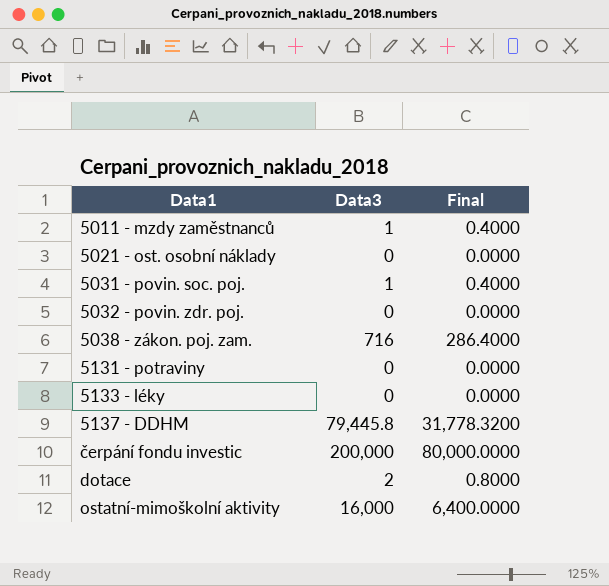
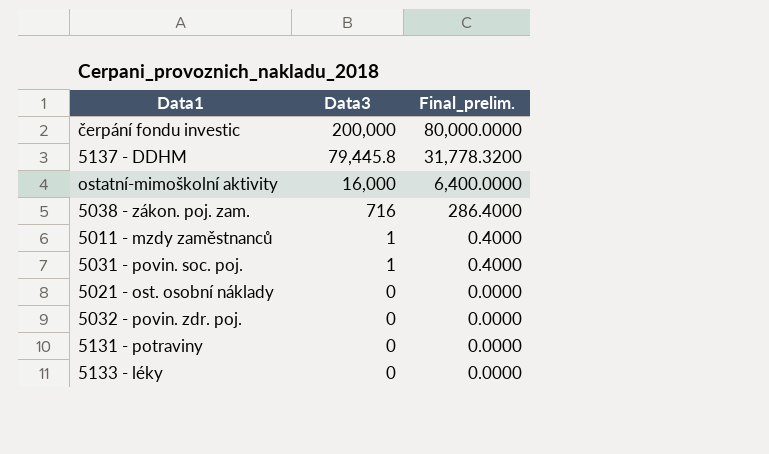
row order: Data1 ascending -> Data3 descending
column name: Final -> Final_prelim.
row dotace: 2 | 0.8000 -> none

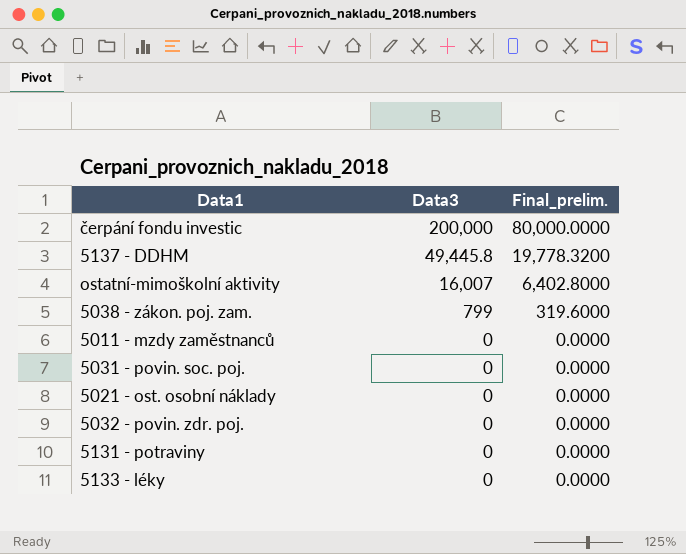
5137 - DDHM | Data3: 79,445.8 -> 49,445.8
5137 - DDHM | Final_prelim.: 31,778.3200 -> 19,778.3200
ostatní-mimoškolní aktivity | Data3: 16,000 -> 16,007
ostatní-mimoškolní aktivity | Final_prelim.: 6,400.0000 -> 6,402.8000
5038 - zákon. poj. zam. | Data3: 716 -> 799
5038 - zákon. poj. zam. | Final_prelim.: 286.4000 -> 319.6000
5011 - mzdy zaměstnanců | Data3: 1 -> 0
5011 - mzdy zaměstnanců | Final_prelim.: 0.4000 -> 0.0000
5031 - povin. soc. poj. | Data3: 1 -> 0
5031 - povin. soc. poj. | Final_prelim.: 0.4000 -> 0.0000

